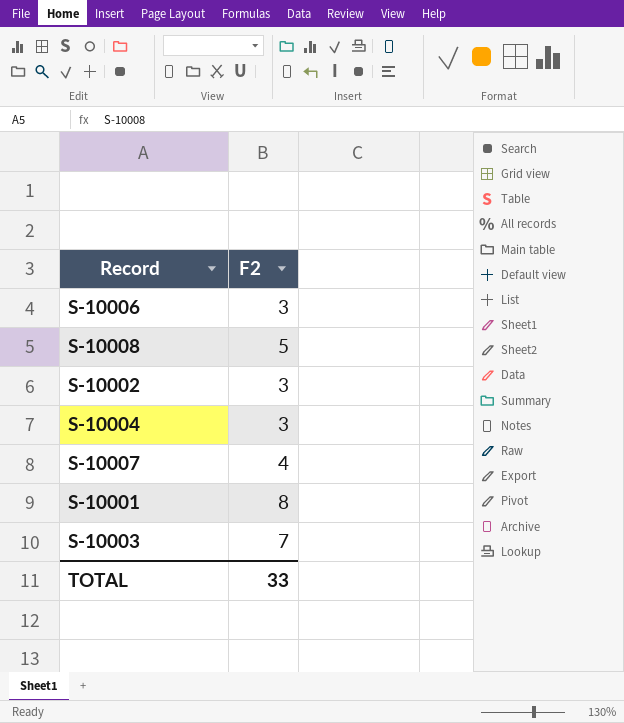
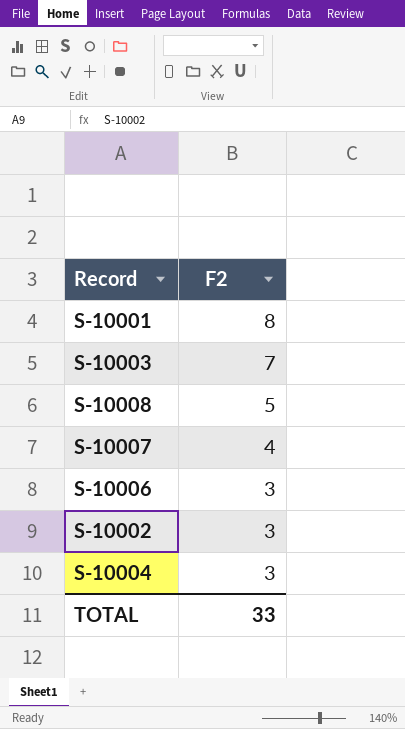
row order: none -> F2 descending

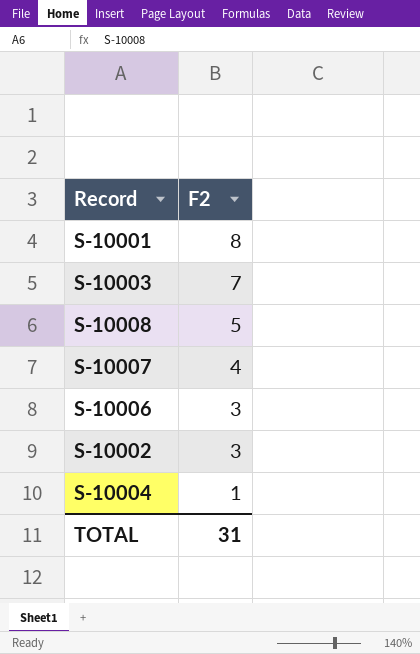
S-10004 | F2: 3 -> 1
TOTAL | F2: 33 -> 31

